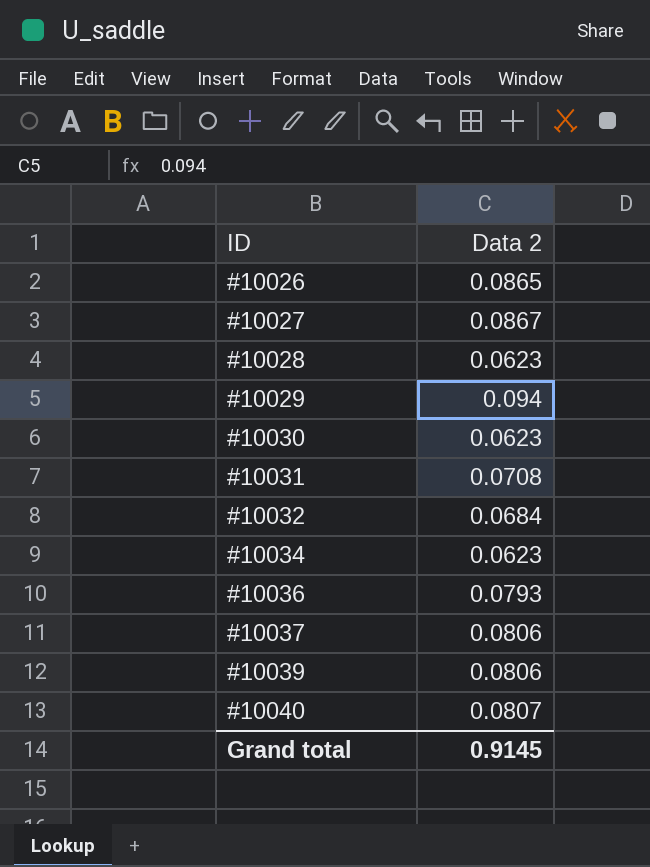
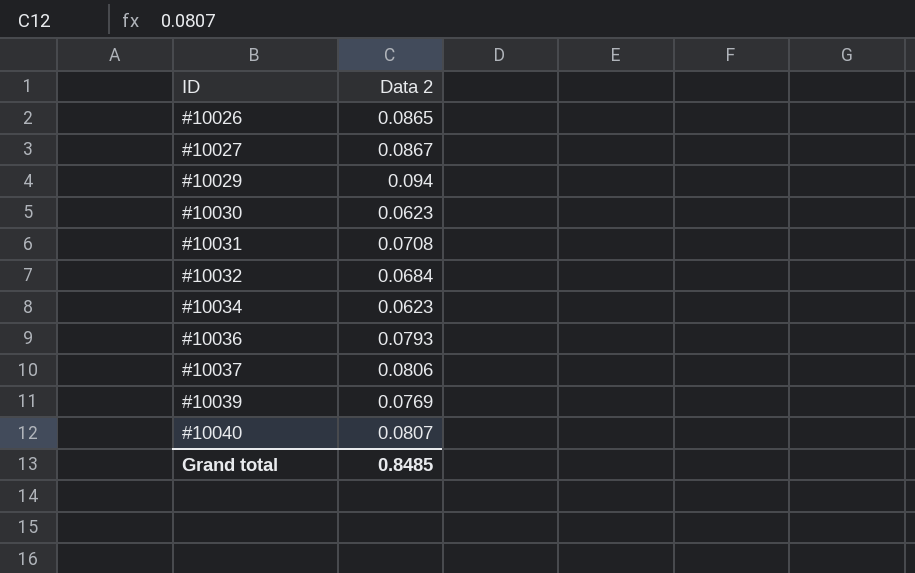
row #10028: 0.0623 -> none
#10039 | Data 2: 0.0806 -> 0.0769
Grand total | Data 2: 0.9145 -> 0.8485

